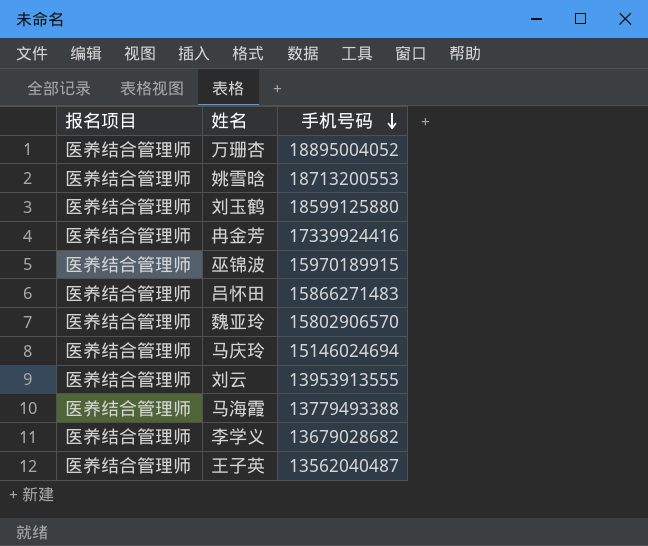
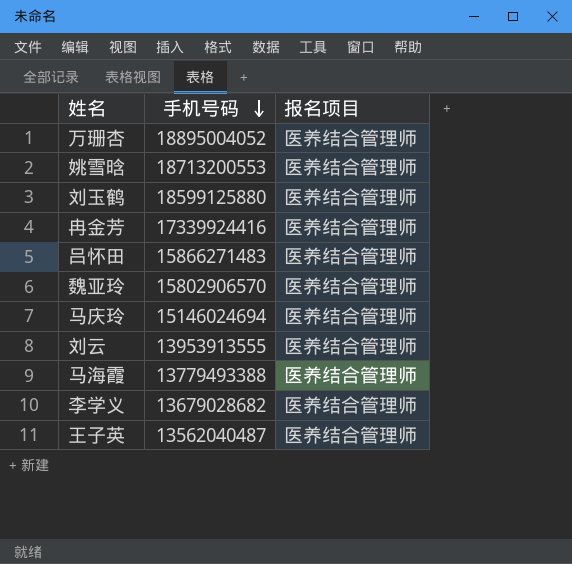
column 报名项目 | position: 1 -> 3
row 巫锦波: 医养结合管理师 | 15970189915 -> none

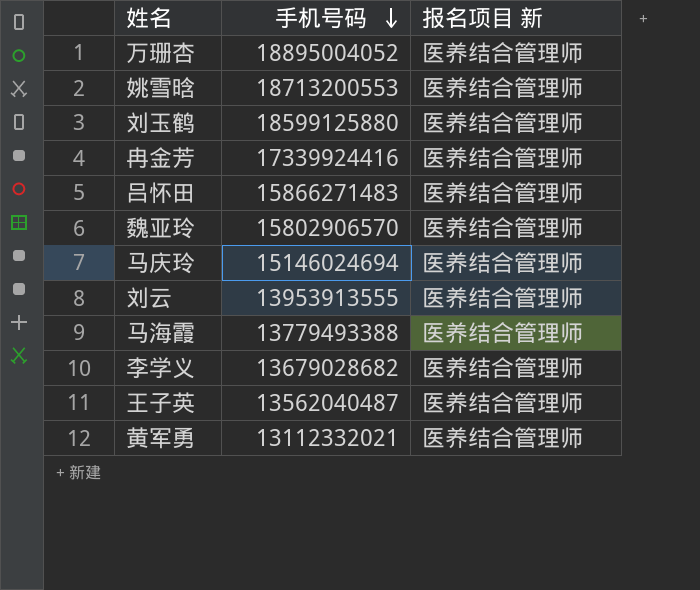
column name: 报名项目 -> 报名项目 新
row 黄军勇: none -> 13112332021 | 医养结合管理师

